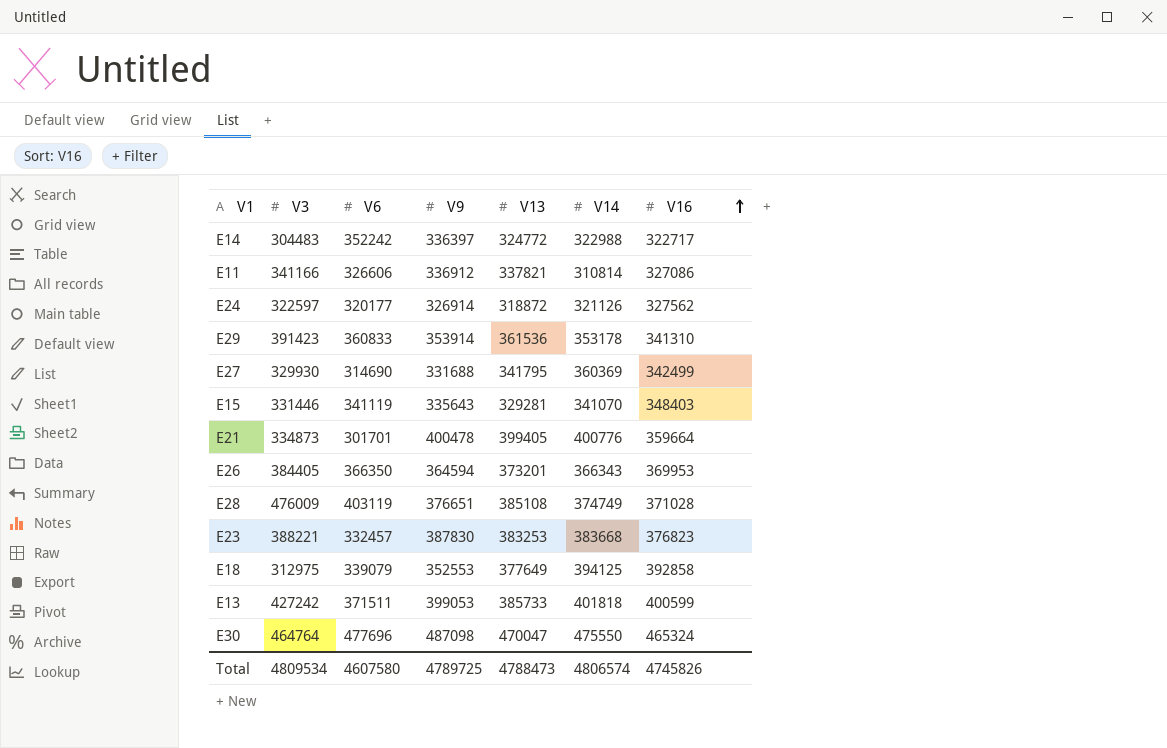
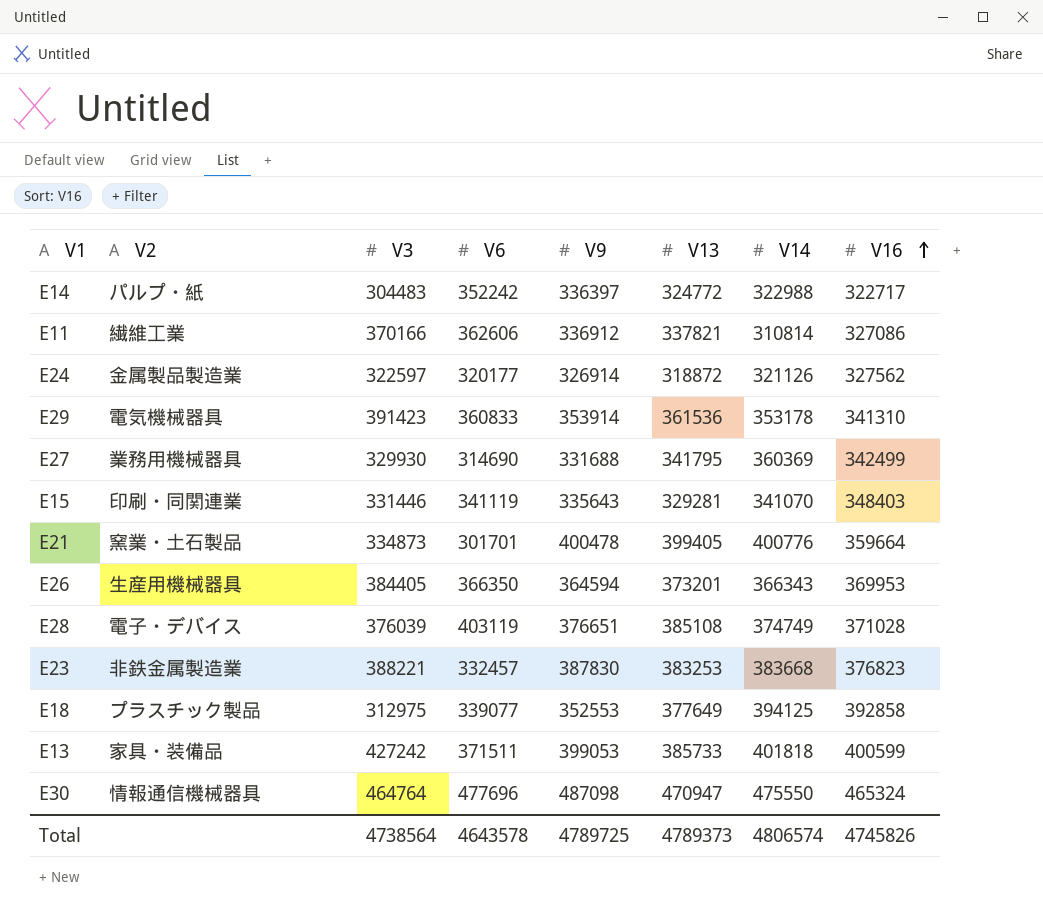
column V2 | position: none -> 2
E11 | V3: 341166 -> 370166
E11 | V6: 326606 -> 362606
E28 | V3: 476009 -> 376039
E18 | V6: 339079 -> 339077
E30 | V13: 470047 -> 470947
Total | V3: 4809534 -> 4738564
Total | V6: 4607580 -> 4643578
Total | V13: 4788473 -> 4789373

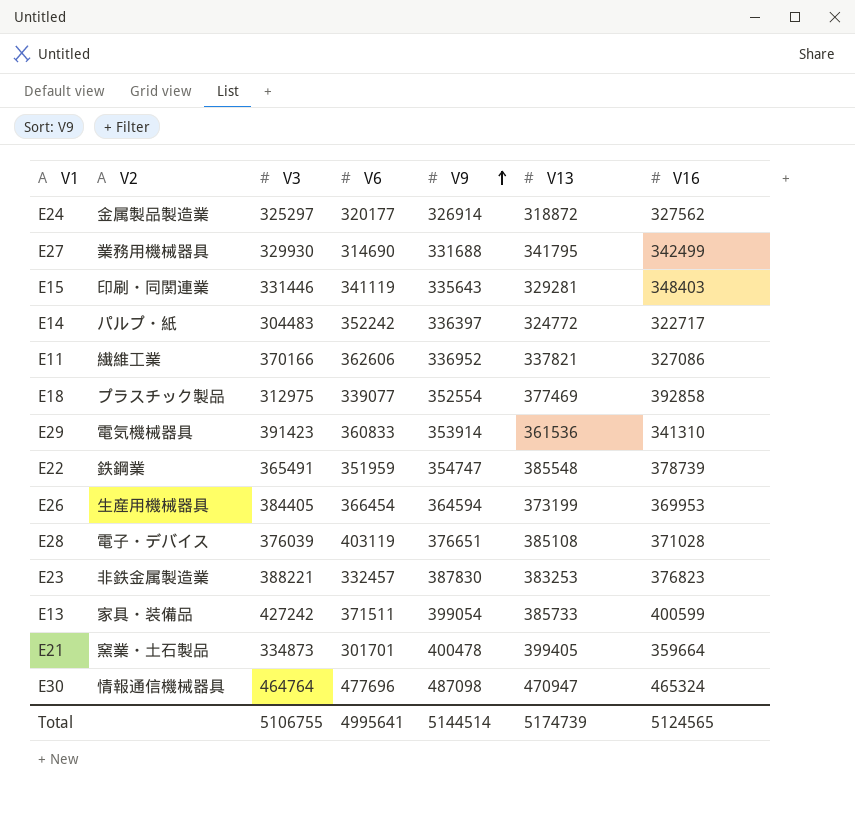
row order: V16 ascending -> V9 ascending
column V14 | position: 7 -> none
E24 | V3: 322597 -> 325297
E11 | V9: 336912 -> 336952
E18 | V9: 352553 -> 352554
E18 | V13: 377649 -> 377469
row E22: none -> 鉄鋼業 | 365491 | 351959 | 354747 | 385548 | 378739
E26 | V6: 366350 -> 366454
E26 | V13: 373201 -> 373199
E13 | V9: 399053 -> 399054
Total | V3: 4738564 -> 5106755
Total | V6: 4643578 -> 4995641
Total | V9: 4789725 -> 5144514
Total | V13: 4789373 -> 5174739
Total | V16: 4745826 -> 5124565

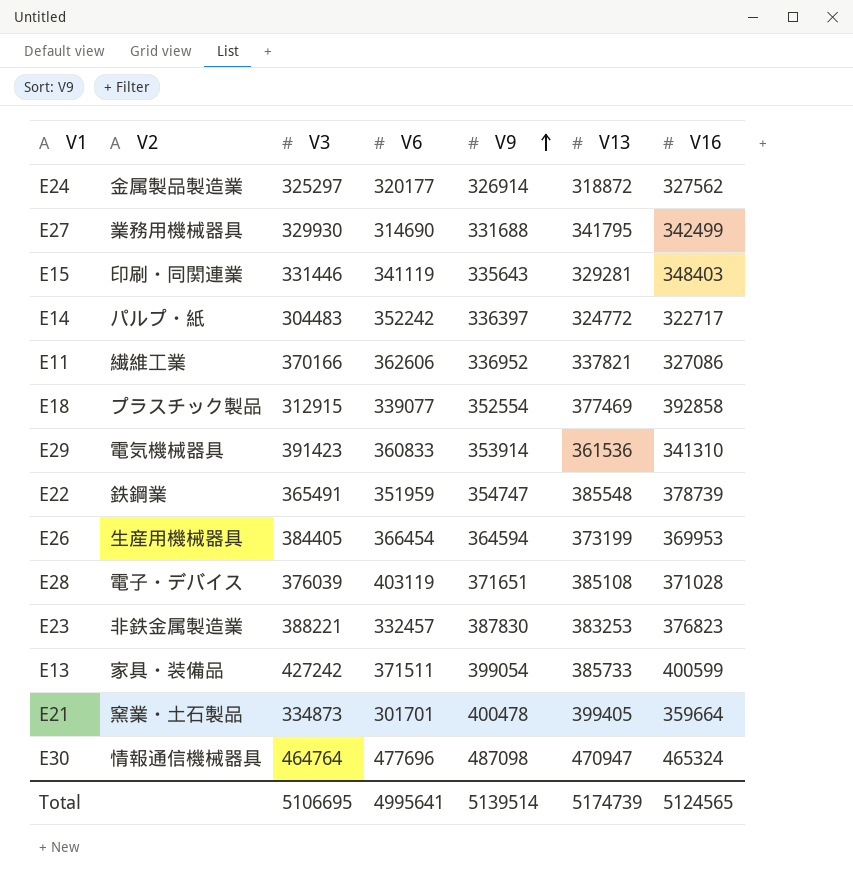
E18 | V3: 312975 -> 312915
E28 | V9: 376651 -> 371651
Total | V3: 5106755 -> 5106695
Total | V9: 5144514 -> 5139514

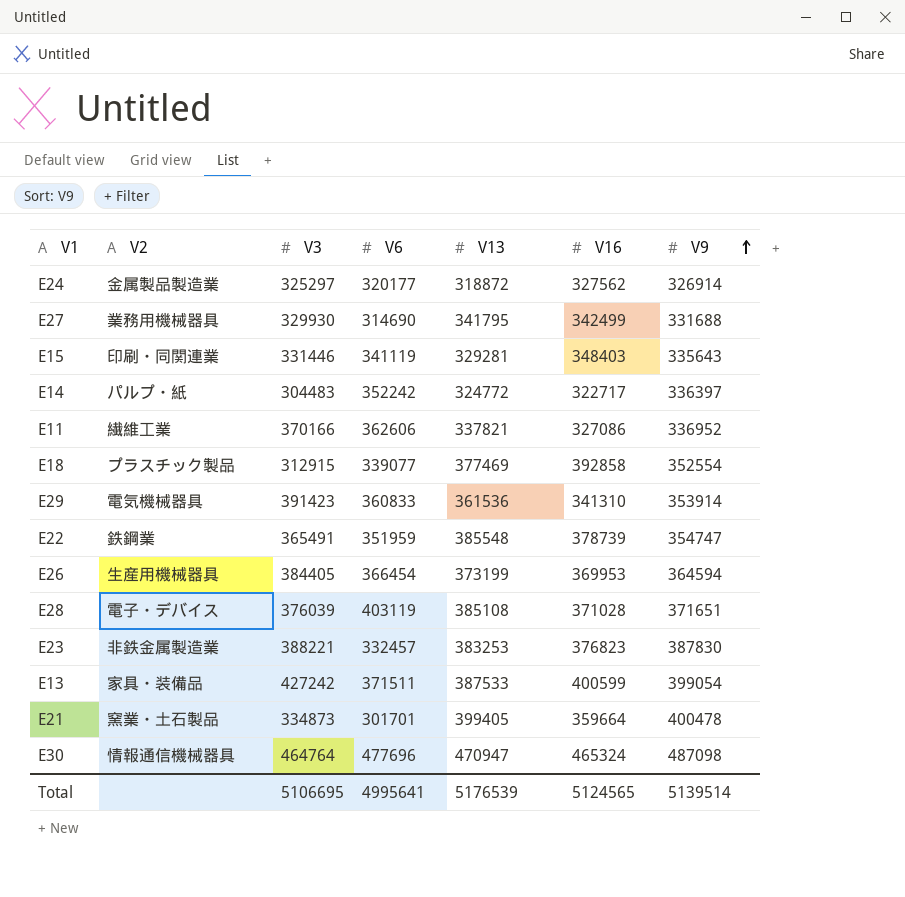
column V9 | position: 5 -> 7
E13 | V13: 385733 -> 387533
Total | V13: 5174739 -> 5176539

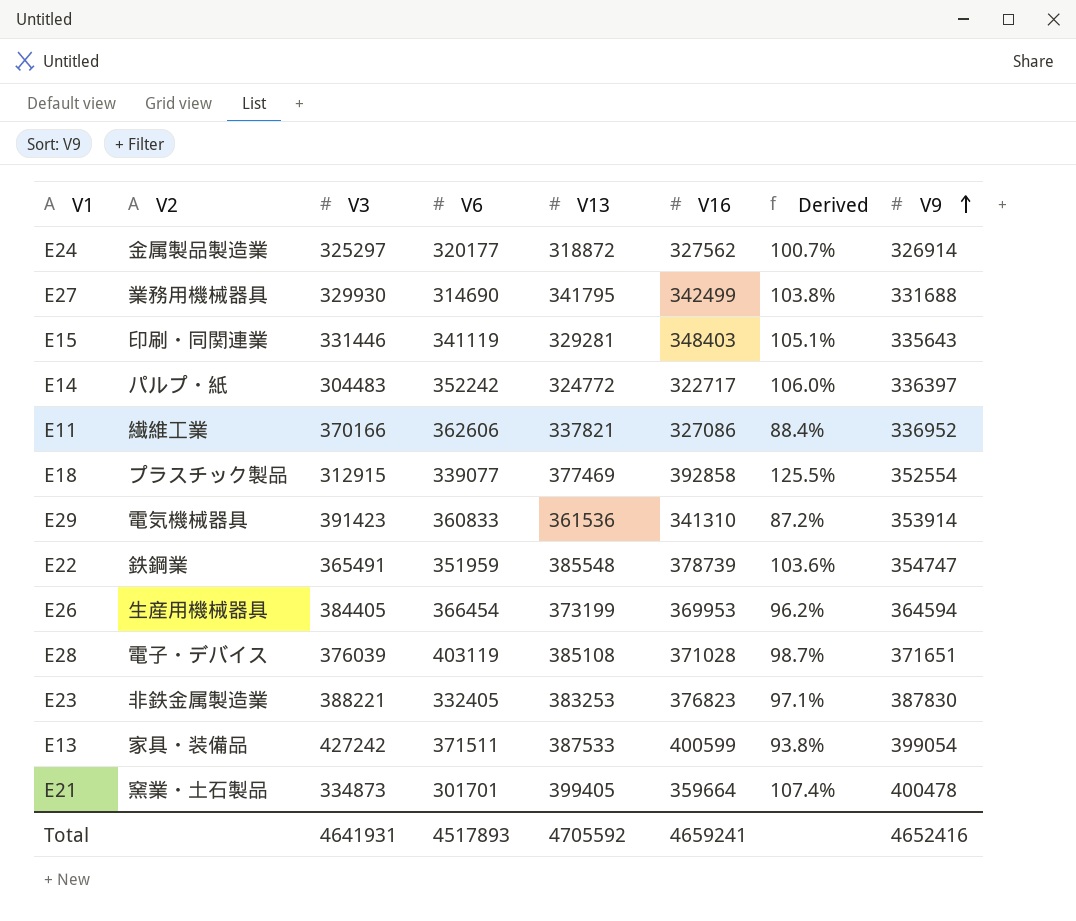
column Derived | formula: none -> [V16] / [V3]
row E30: 情報通信機械器具 | 464764 | 477696 | 470947 | 465324 | 487098 -> none
E23 | V6: 332457 -> 332405
Total | V3: 5106695 -> 4641931
Total | V6: 4995641 -> 4517893
Total | V13: 5176539 -> 4705592
Total | V16: 5124565 -> 4659241
Total | V9: 5139514 -> 4652416

